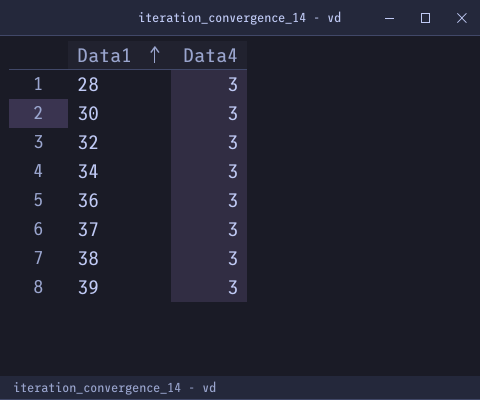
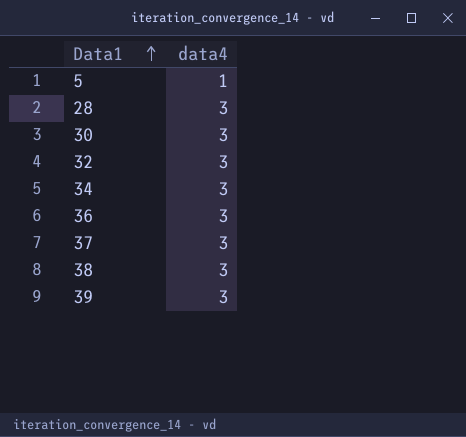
column name: Data4 -> data4
row 5: none -> 1

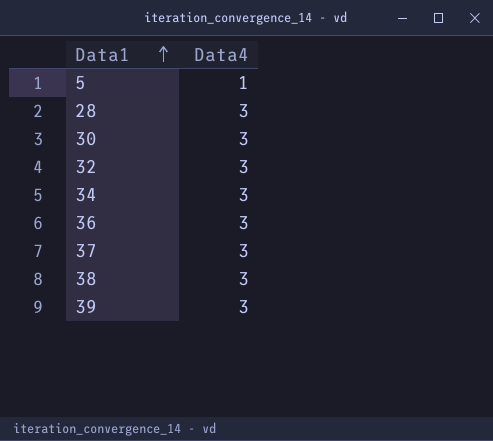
column name: data4 -> Data4

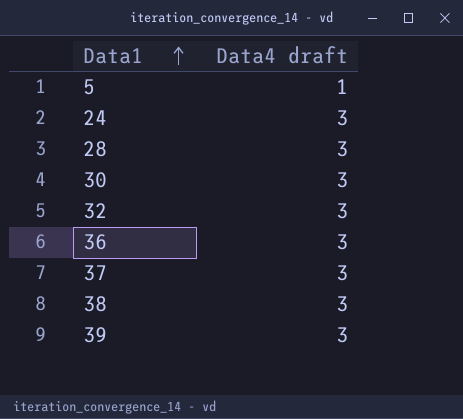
column name: Data4 -> Data4 draft
row 34: 3 -> none
row 24: none -> 3

